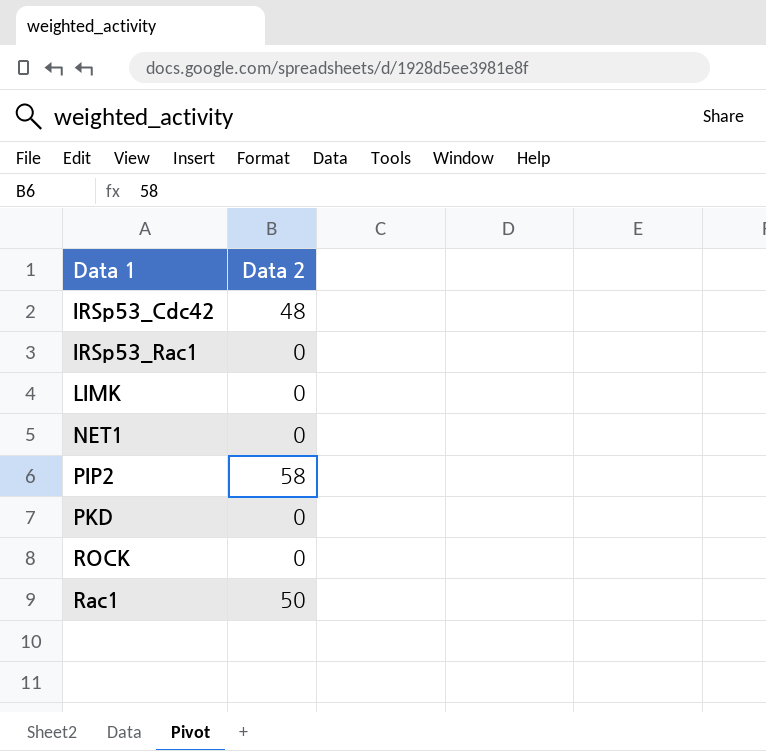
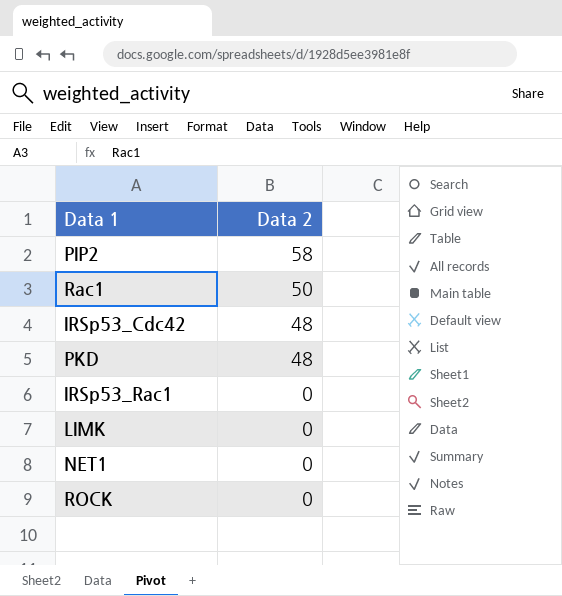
row order: none -> Data 2 descending
PKD | Data 2: 0 -> 48

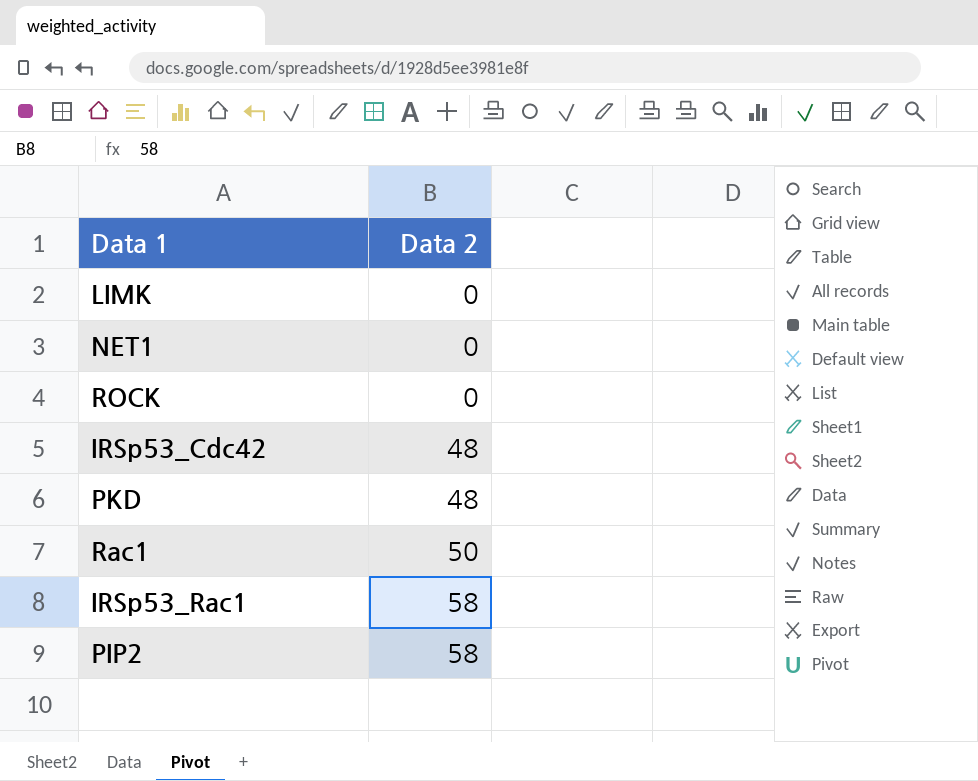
row order: Data 2 descending -> Data 2 ascending
IRSp53_Rac1 | Data 2: 0 -> 58

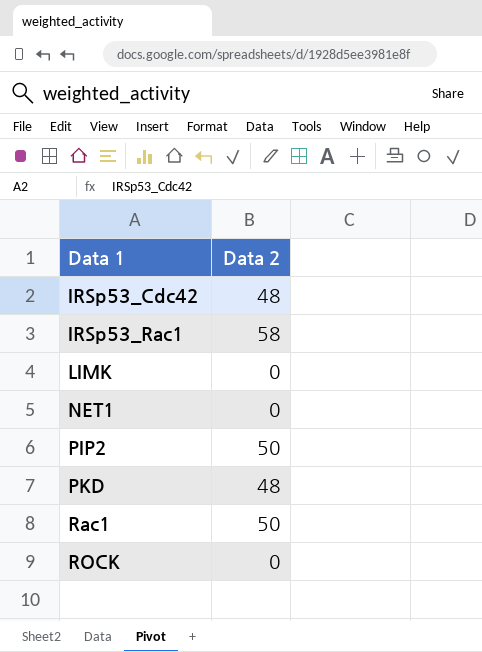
row order: Data 2 ascending -> Data 1 ascending
PIP2 | Data 2: 58 -> 50

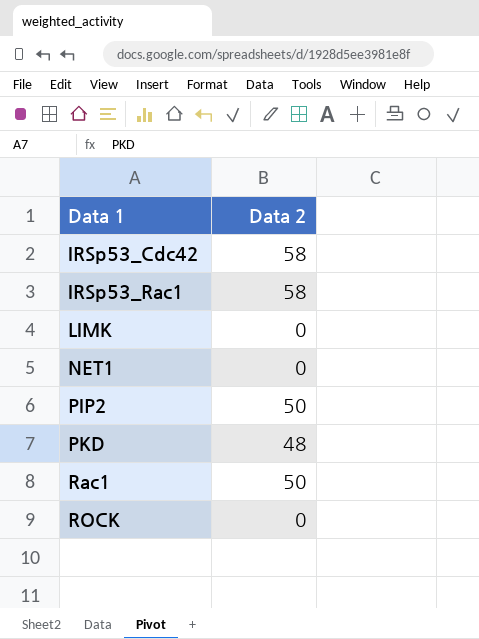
IRSp53_Cdc42 | Data 2: 48 -> 58

